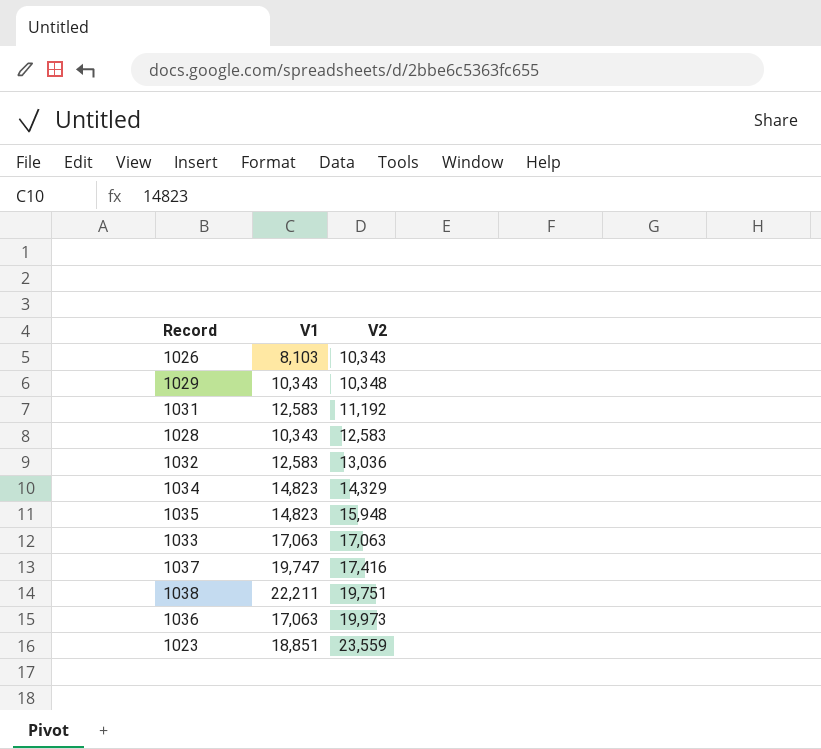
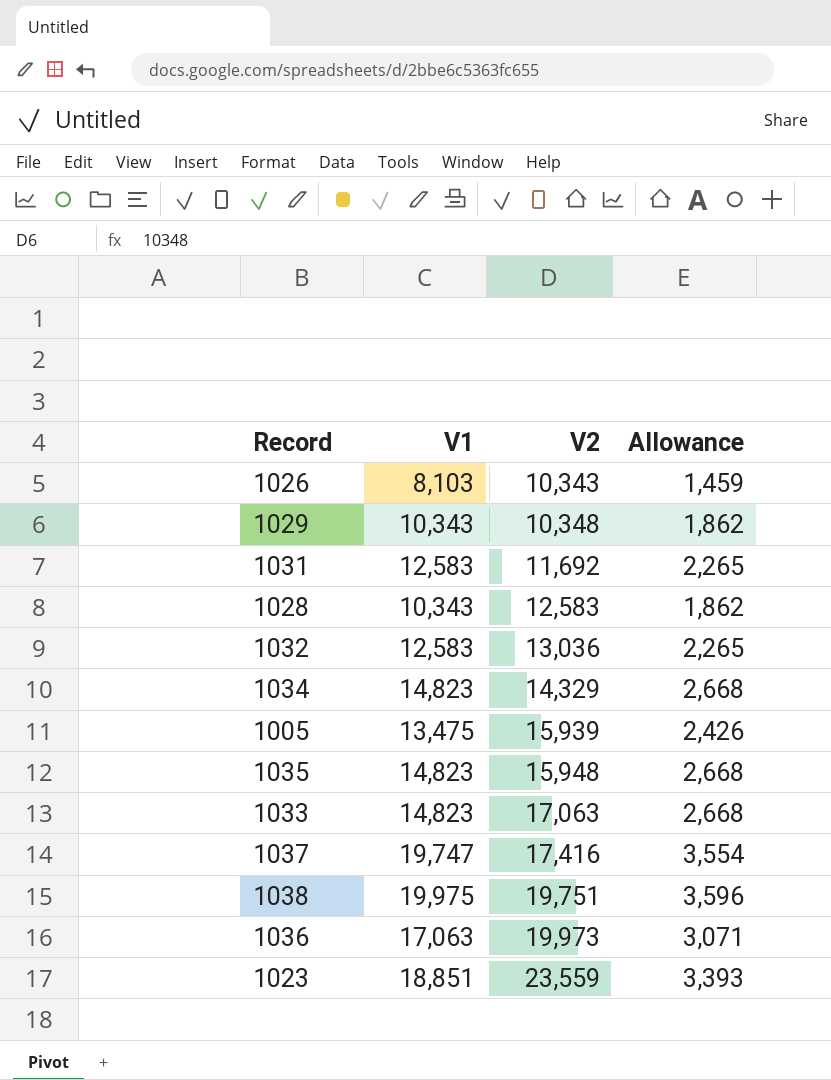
column Allowance | formula: none -> [V1] * 0.18
1031 | V2: 11,192 -> 11,692
row 1005: none -> 13,475 | 15,939 | 2,426
1033 | V1: 17,063 -> 14,823
1038 | V1: 22,211 -> 19,975

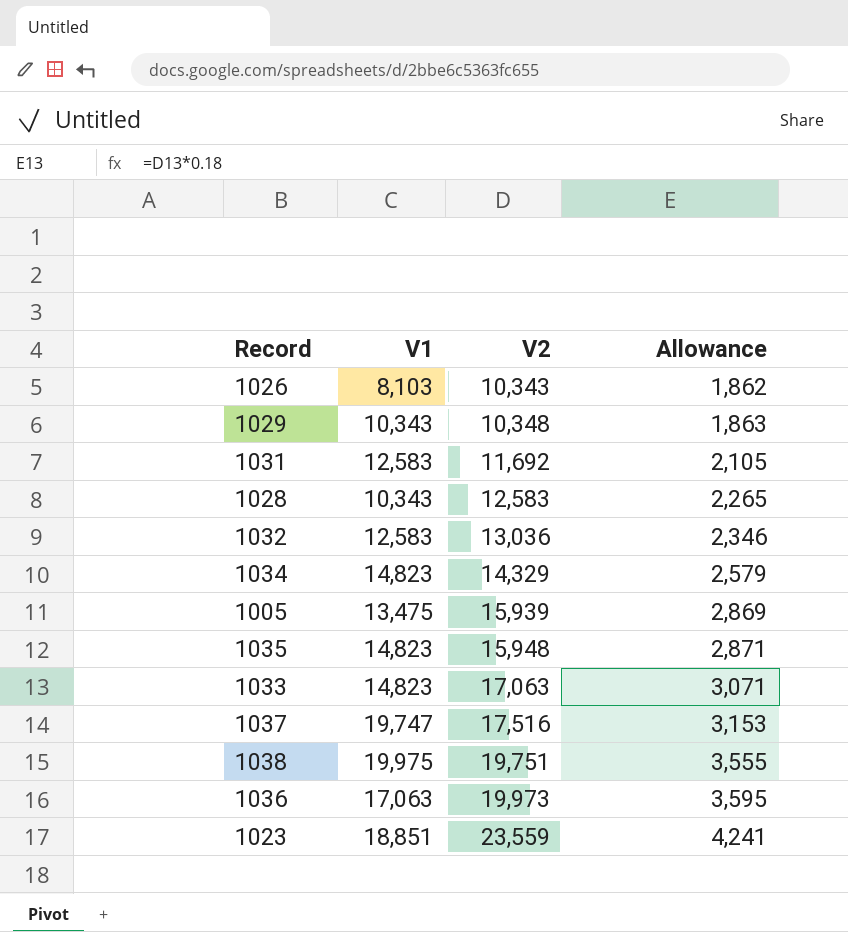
column Allowance | formula: [V1] * 0.18 -> [V2] * 0.18
1037 | V2: 17,416 -> 17,516

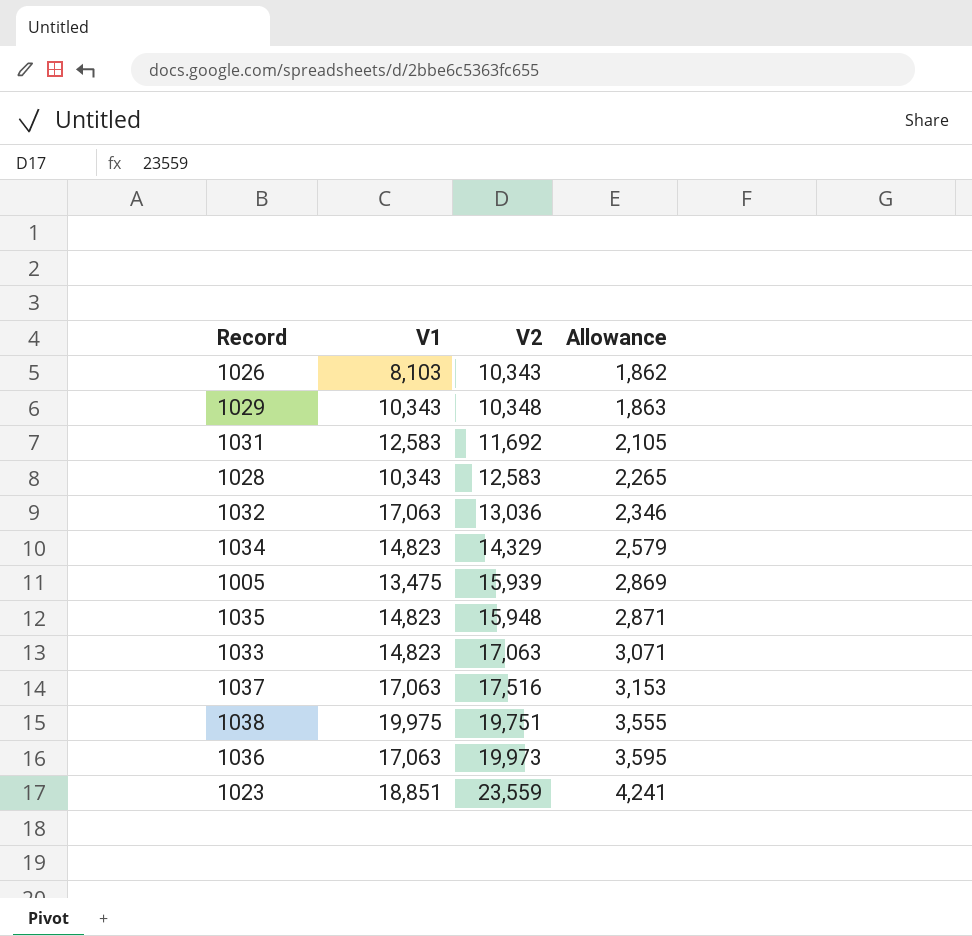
1032 | V1: 12,583 -> 17,063
1037 | V1: 19,747 -> 17,063

